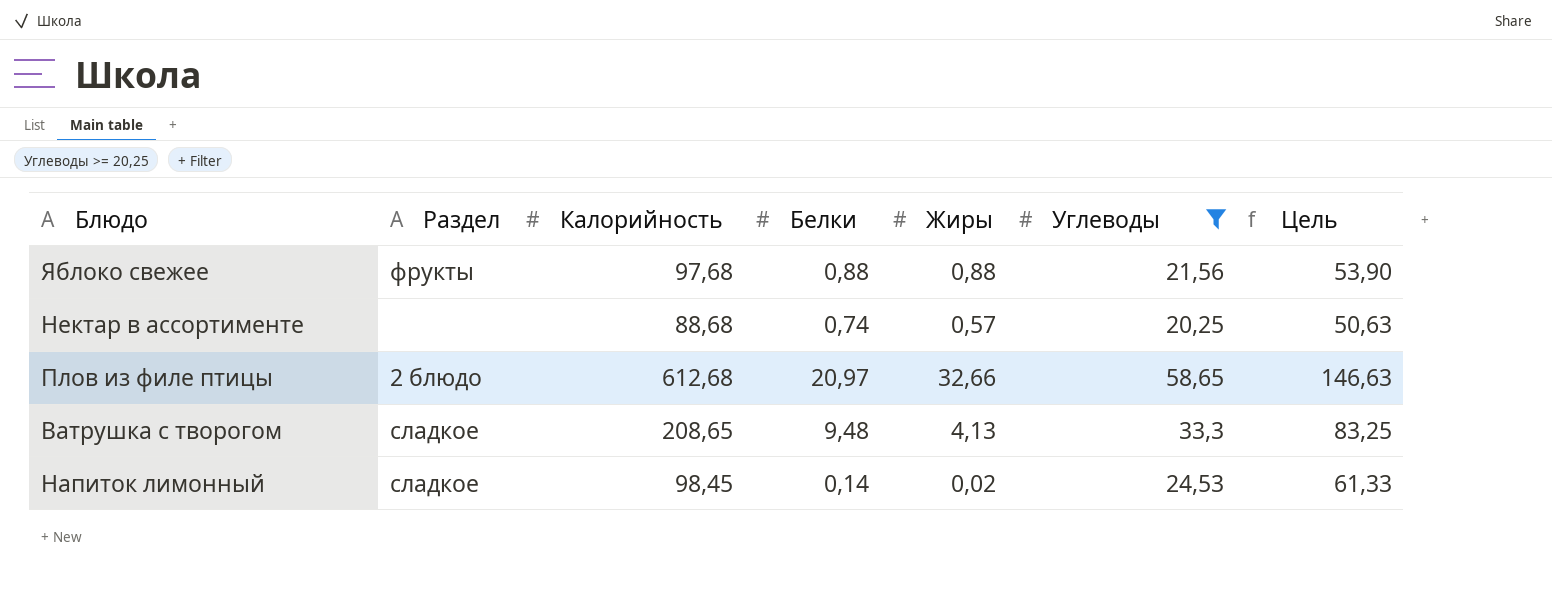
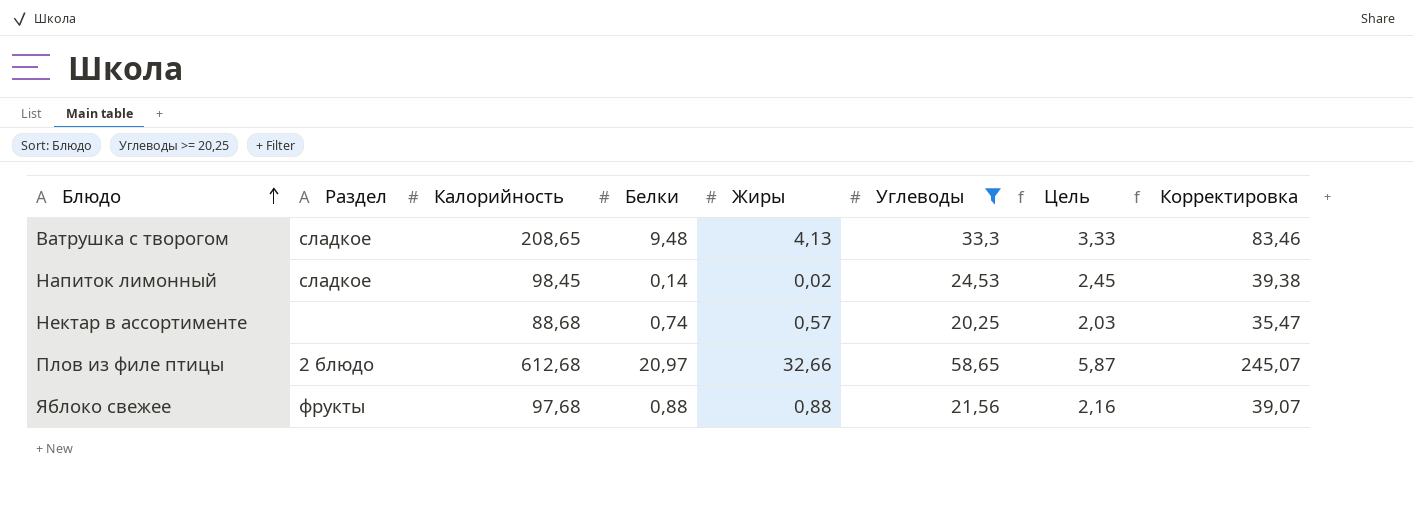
row order: none -> Блюдо ascending
column Цель | formula: [Углеводы] * 2,5 -> [Углеводы] * 0,1
column Корректировка | formula: none -> [Калорийность] * 0,4

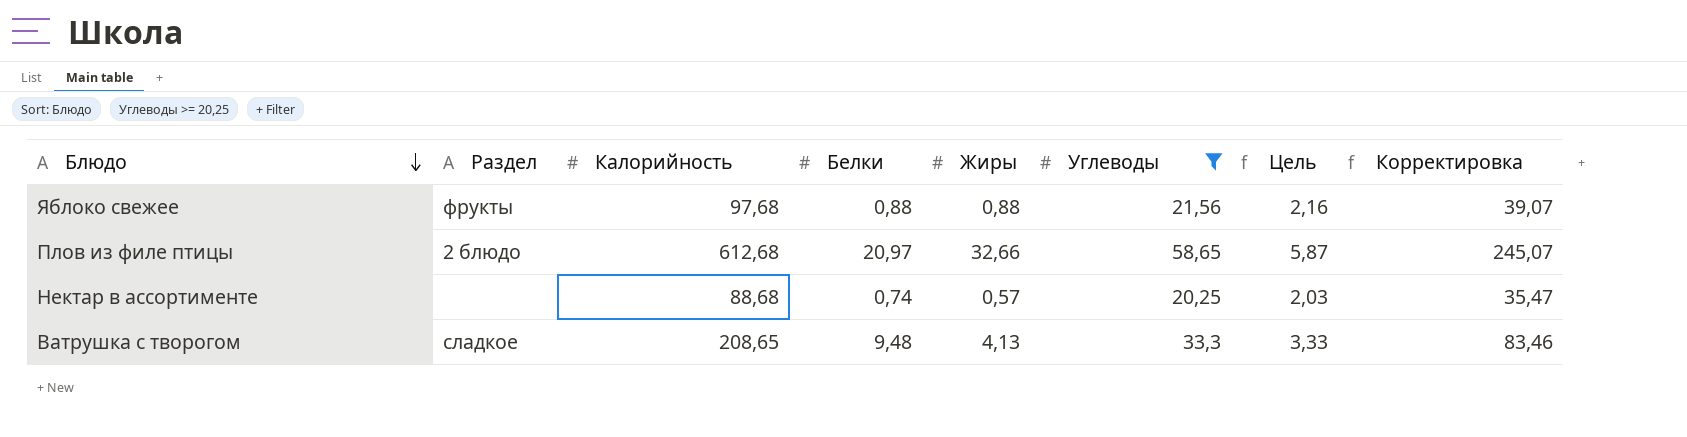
row order: Блюдо ascending -> Блюдо descending
row Напиток лимонный: сладкое | 98,45 | 0,14 | 0,02 | 24,53 | 2,45 | 39,38 -> none

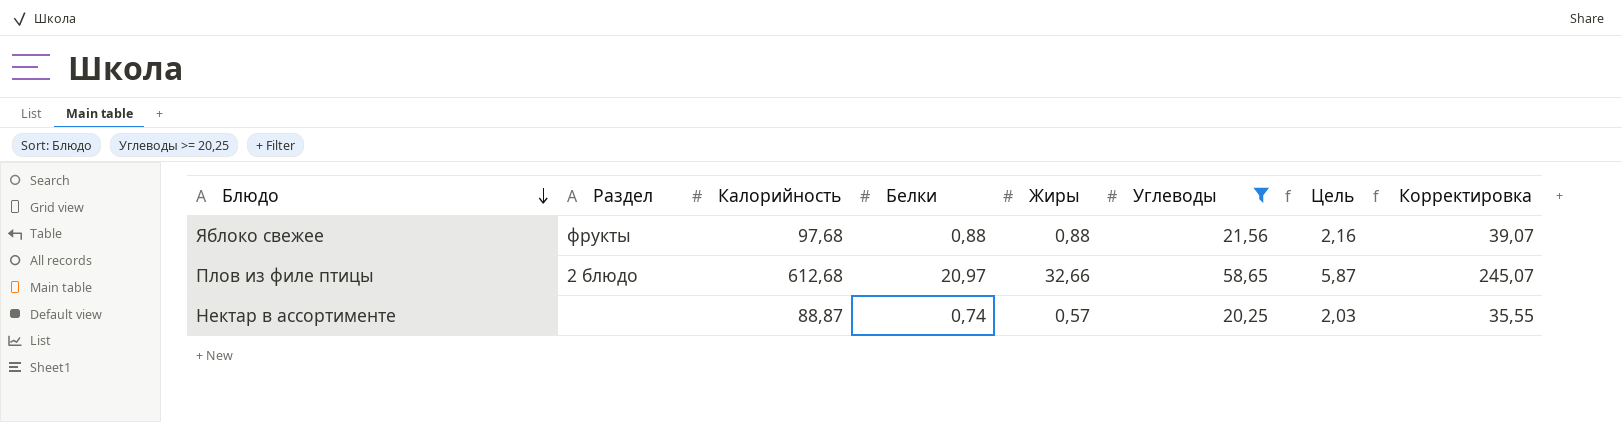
row Ватрушка с творогом: сладкое | 208,65 | 9,48 | 4,13 | 33,3 | 3,33 | 83,46 -> none
Нектар в ассортименте | Калорийность: 88,68 -> 88,87
Нектар в ассортименте | Корректировка: 35,47 -> 35,55

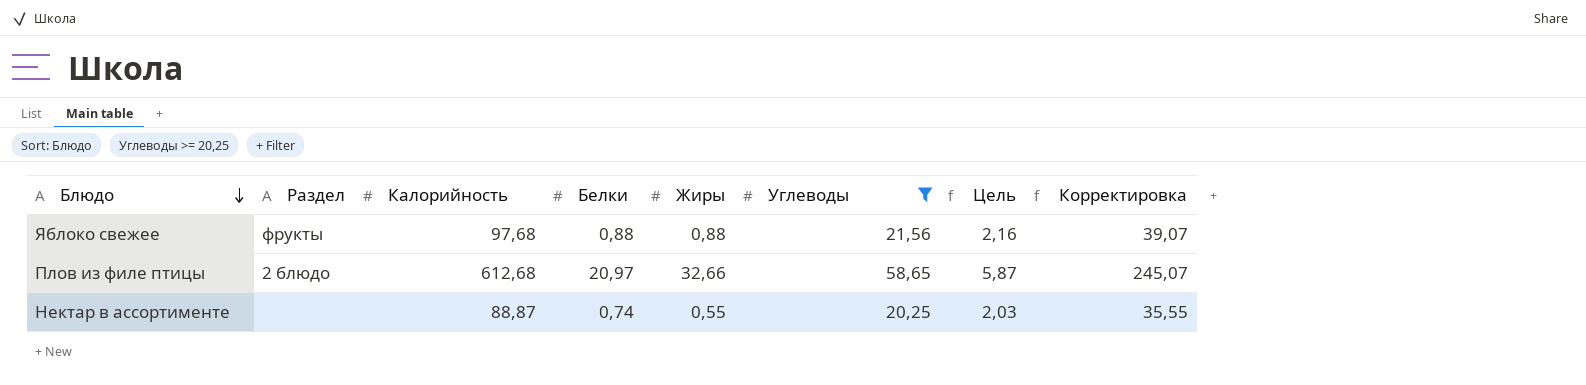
Нектар в ассортименте | Жиры: 0,57 -> 0,55

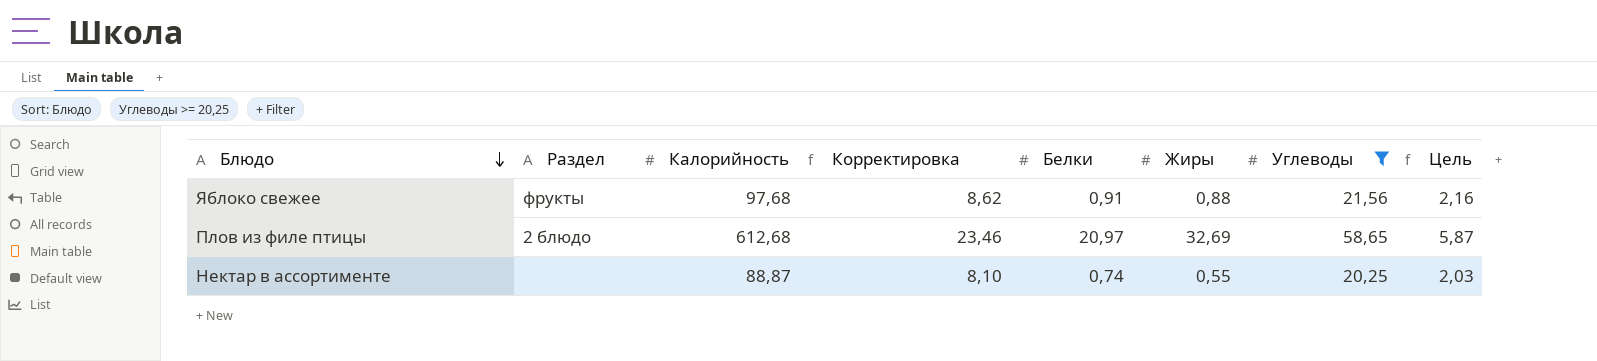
column Корректировка | formula: [Калорийность] * 0,4 -> [Углеводы] * 0,4
column Корректировка | position: 8 -> 4
Яблоко свежее | Белки: 0,88 -> 0,91
Плов из филе птицы | Жиры: 32,66 -> 32,69

